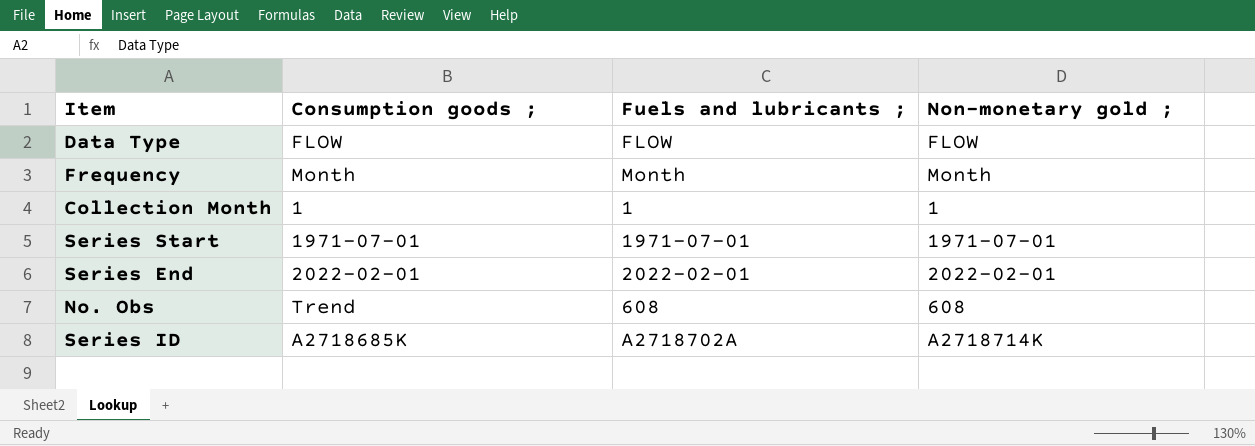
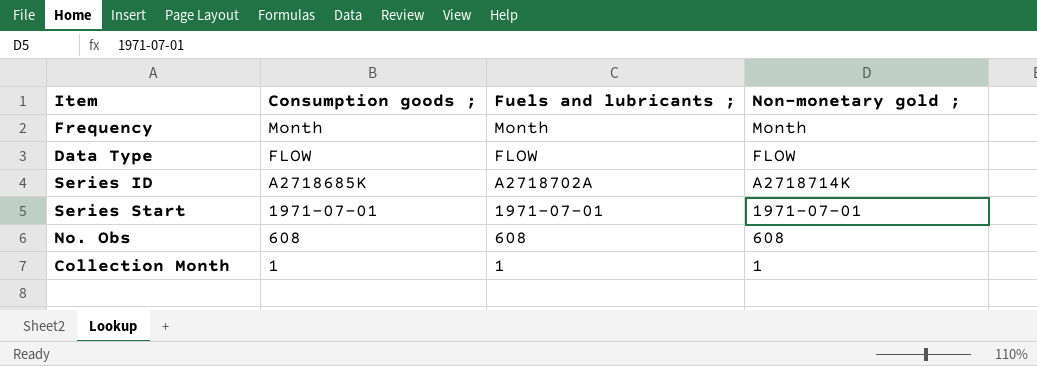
row order: none -> Consumption goods ; descending
row Series End: 2022-02-01 | 2022-02-01 | 2022-02-01 -> none
No. Obs | Consumption goods ;: Trend -> 608

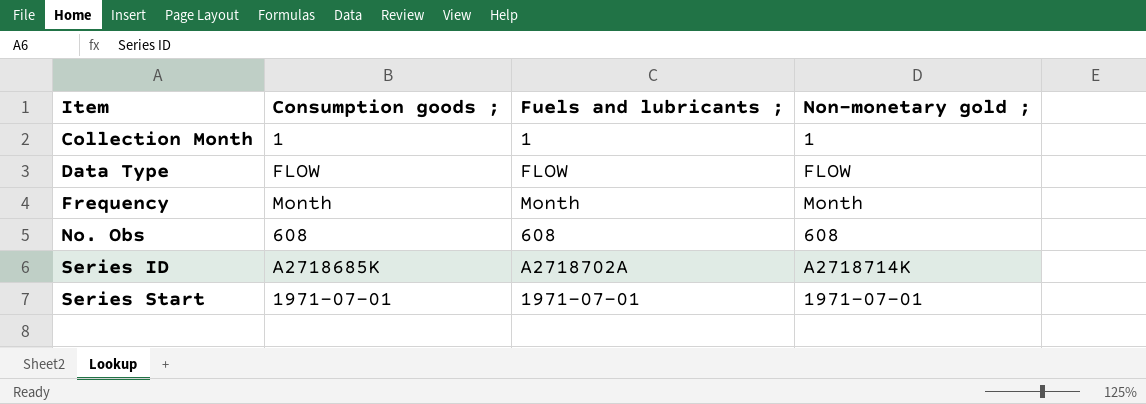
row order: Consumption goods ; descending -> Item ascending

